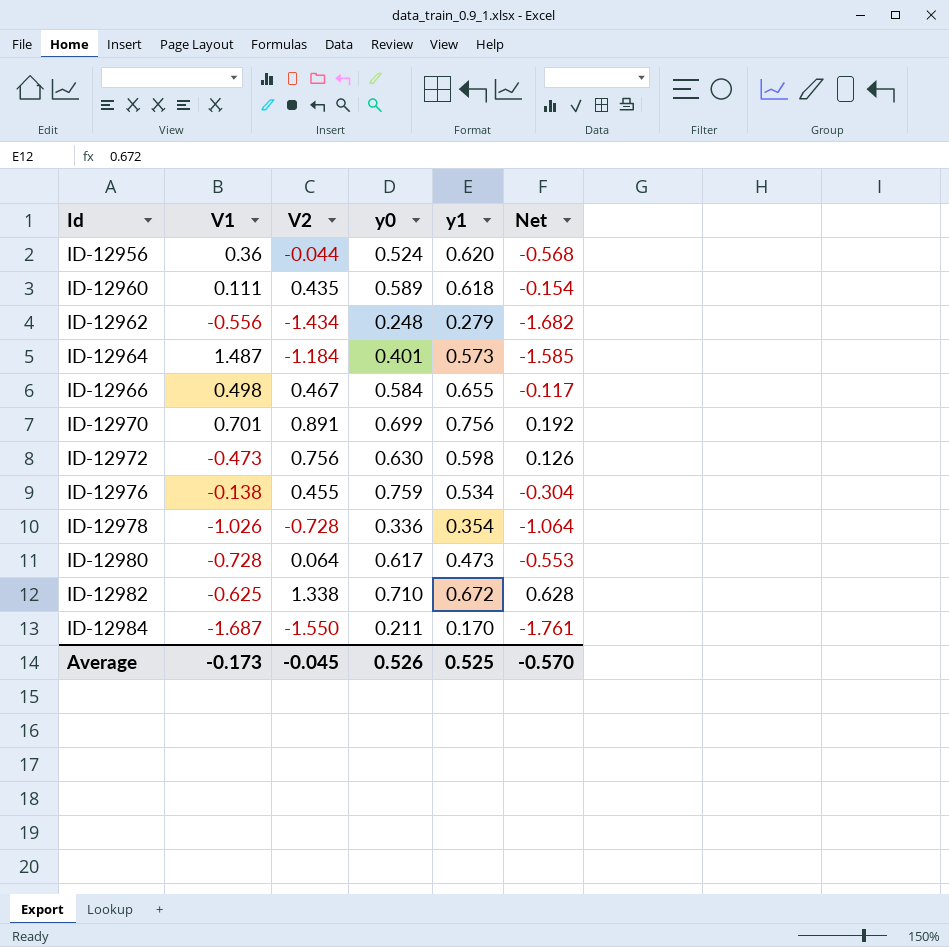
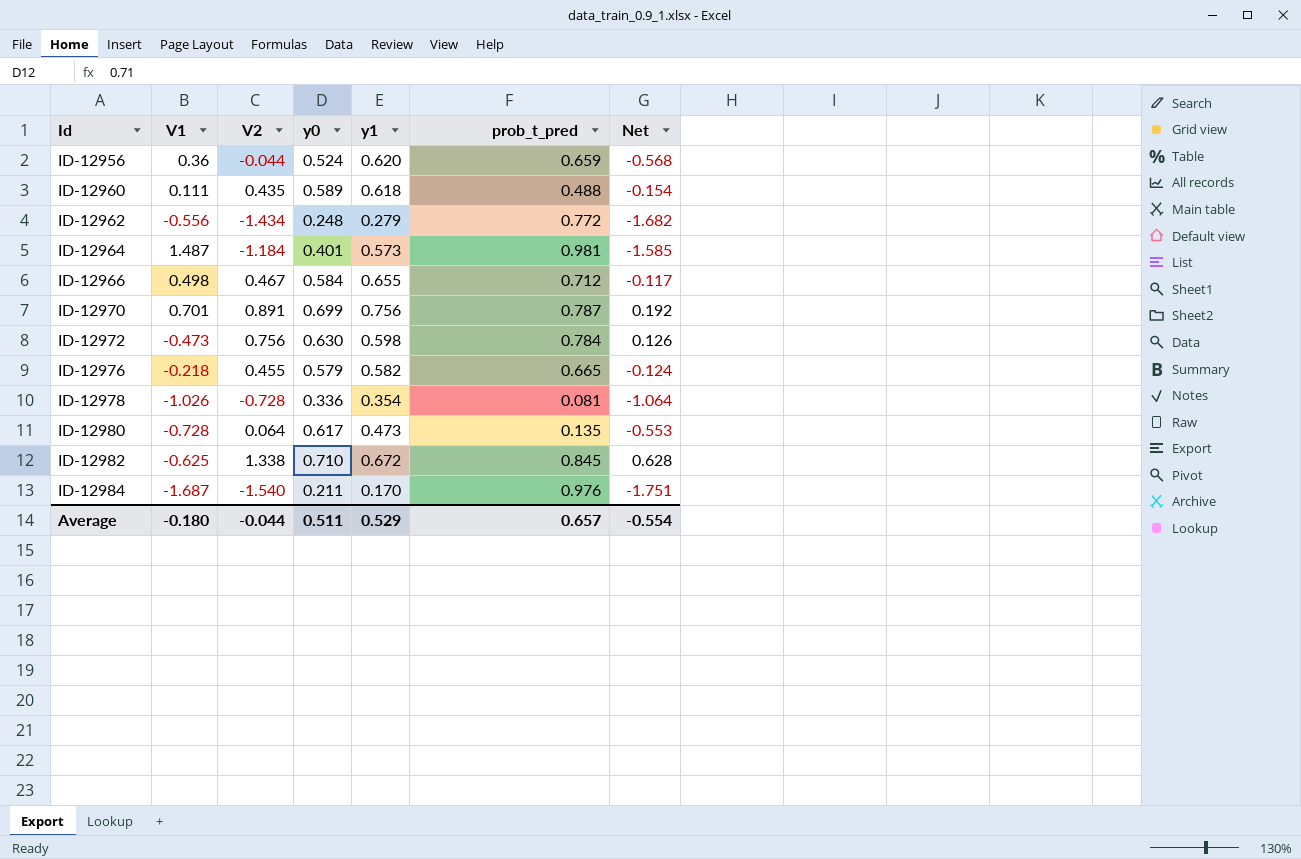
column prob_t_pred | position: none -> 6
ID-12976 | V1: -0.138 -> -0.218
ID-12976 | y0: 0.759 -> 0.579
ID-12976 | y1: 0.534 -> 0.582
ID-12976 | Net: -0.304 -> -0.124
ID-12984 | V2: -1.550 -> -1.540
ID-12984 | Net: -1.761 -> -1.751
Average | V1: -0.173 -> -0.180
Average | V2: -0.045 -> -0.044
Average | y0: 0.526 -> 0.511
Average | y1: 0.525 -> 0.529
Average | Net: -0.570 -> -0.554

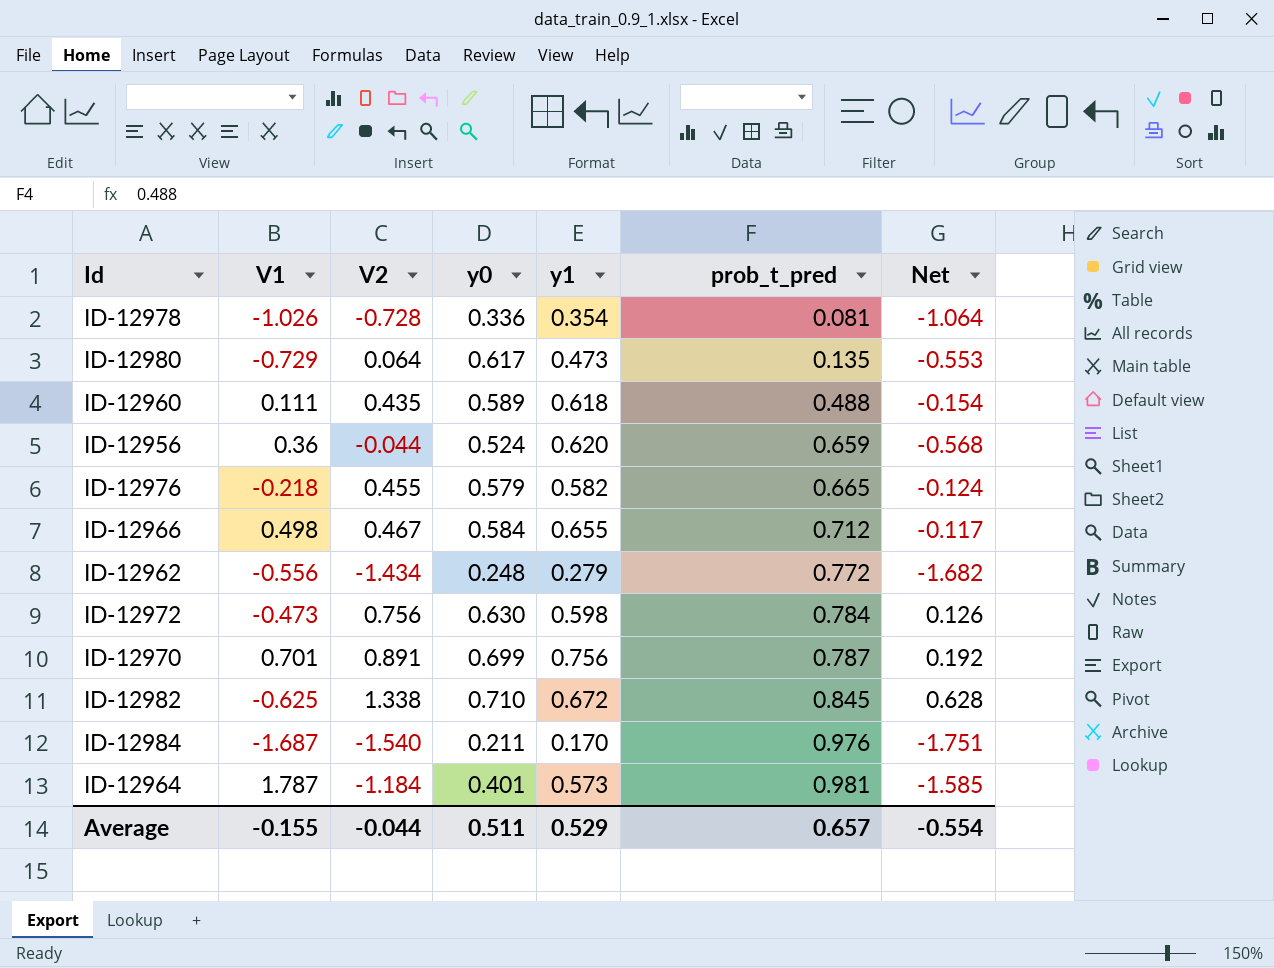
row order: Id ascending -> prob_t_pred ascending
ID-12980 | V1: -0.728 -> -0.729
ID-12964 | V1: 1.487 -> 1.787
Average | V1: -0.180 -> -0.155

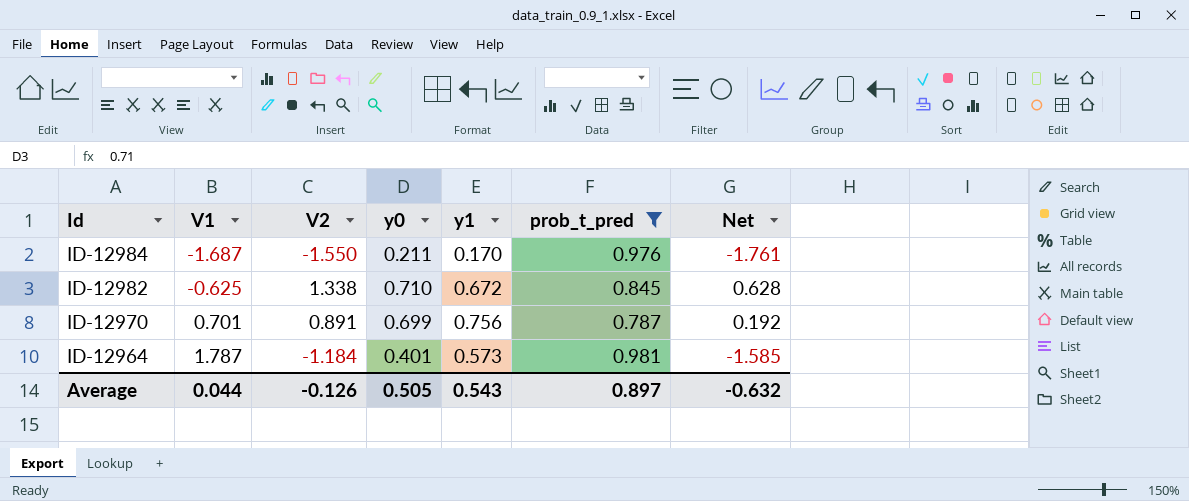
filter: none -> prob_t_pred >= 0.787
row order: prob_t_pred ascending -> Id descending
ID-12984 | V2: -1.540 -> -1.550
ID-12984 | Net: -1.751 -> -1.761
Average | V1: -0.155 -> 0.044
Average | V2: -0.044 -> -0.126
Average | y0: 0.511 -> 0.505
Average | y1: 0.529 -> 0.543
Average | prob_t_pred: 0.657 -> 0.897
Average | Net: -0.554 -> -0.632

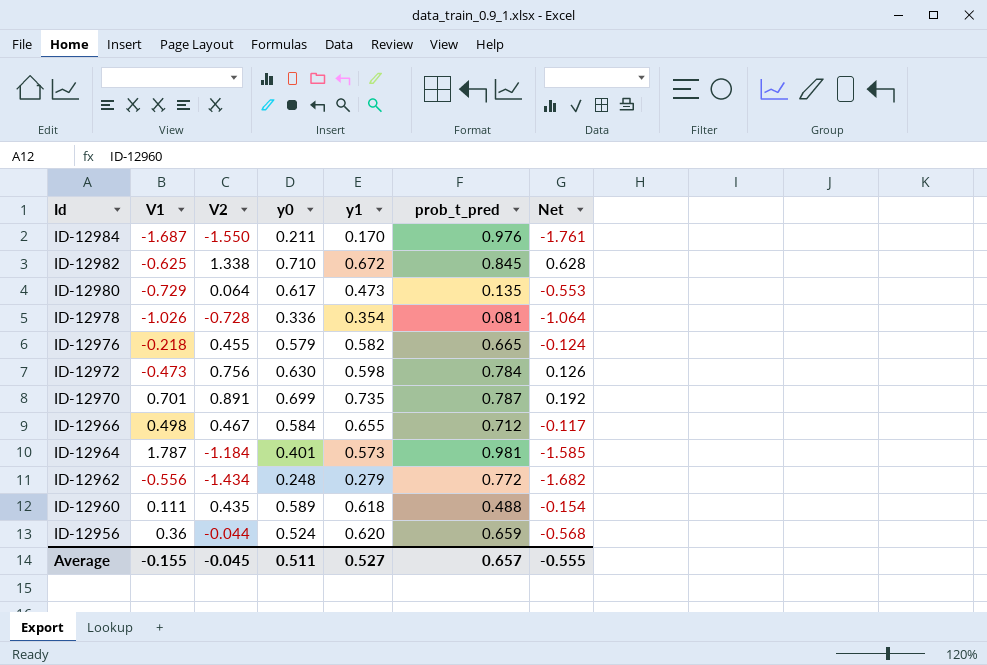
filter: prob_t_pred >= 0.787 -> none
ID-12970 | y1: 0.756 -> 0.735
Average | V1: 0.044 -> -0.155
Average | V2: -0.126 -> -0.045
Average | y0: 0.505 -> 0.511
Average | y1: 0.543 -> 0.527
Average | prob_t_pred: 0.897 -> 0.657
Average | Net: -0.632 -> -0.555

